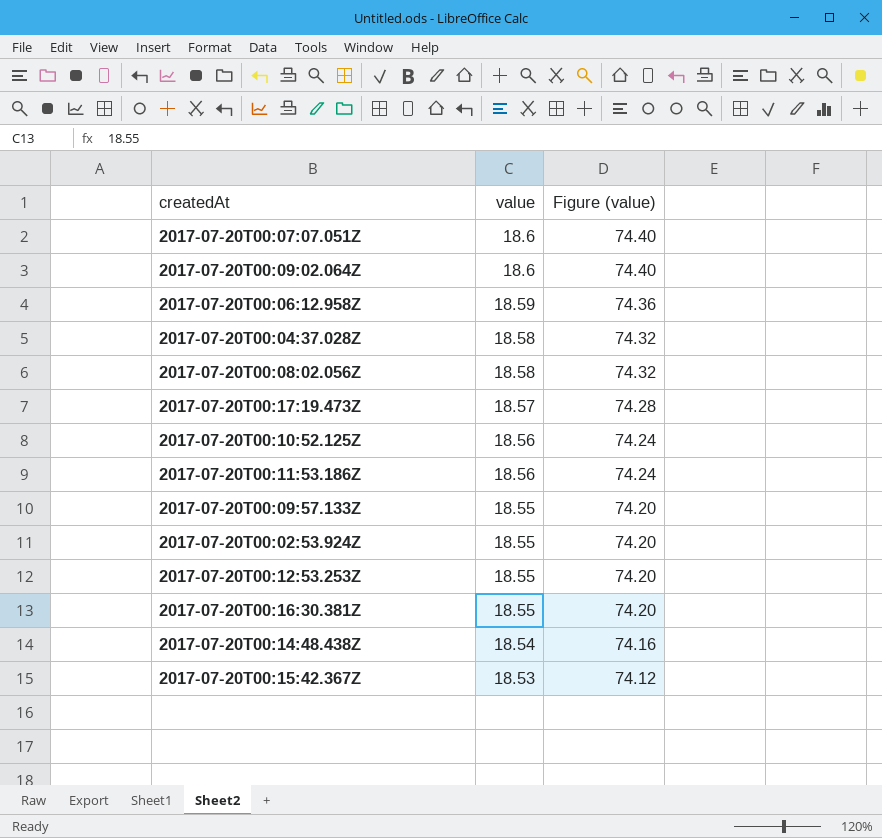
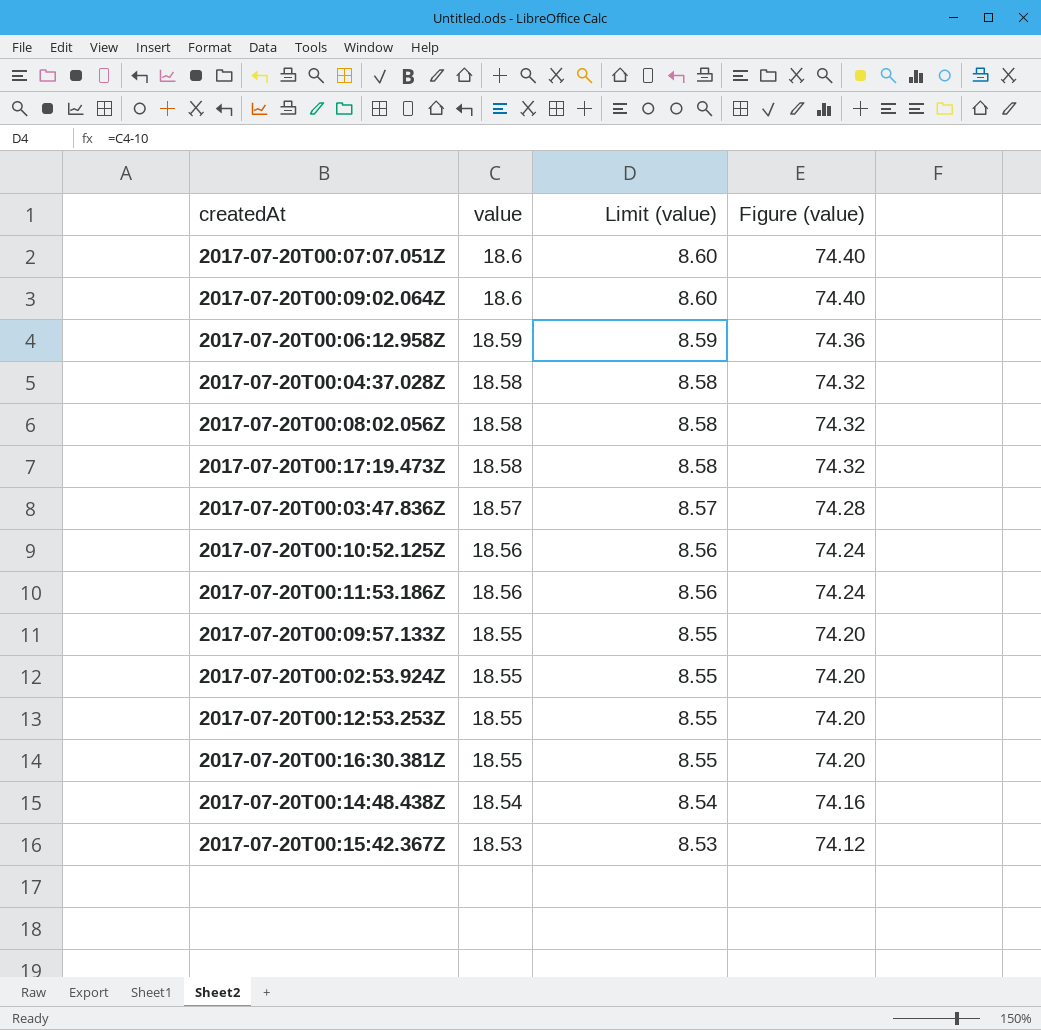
column Limit (value) | formula: none -> [value] - 10
2017-07-20T00:17:19.473Z | value: 18.57 -> 18.58
2017-07-20T00:17:19.473Z | Figure (value): 74.28 -> 74.32
row 2017-07-20T00:03:47.836Z: none -> 18.57 | 8.57 | 74.28

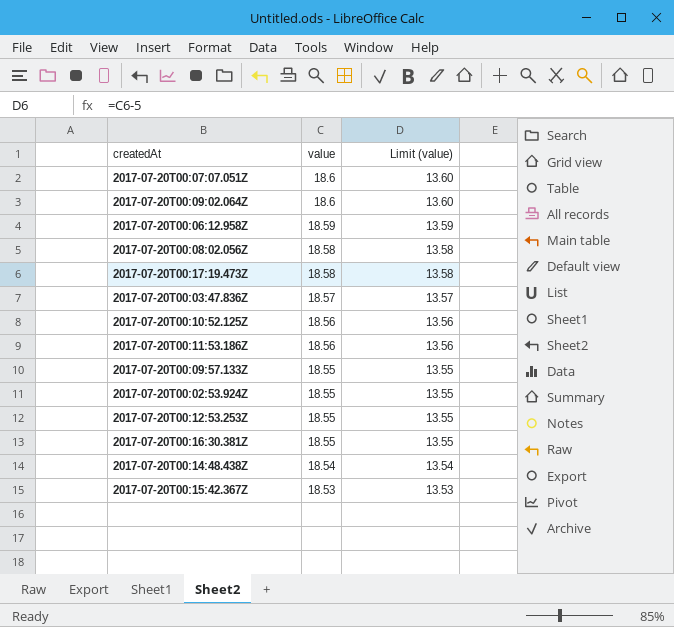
column Figure (value) | formula: [value] * 4 -> none
column Limit (value) | formula: [value] - 10 -> [value] - 5
row 2017-07-20T00:04:37.028Z: 18.58 | 8.58 | 74.32 -> none

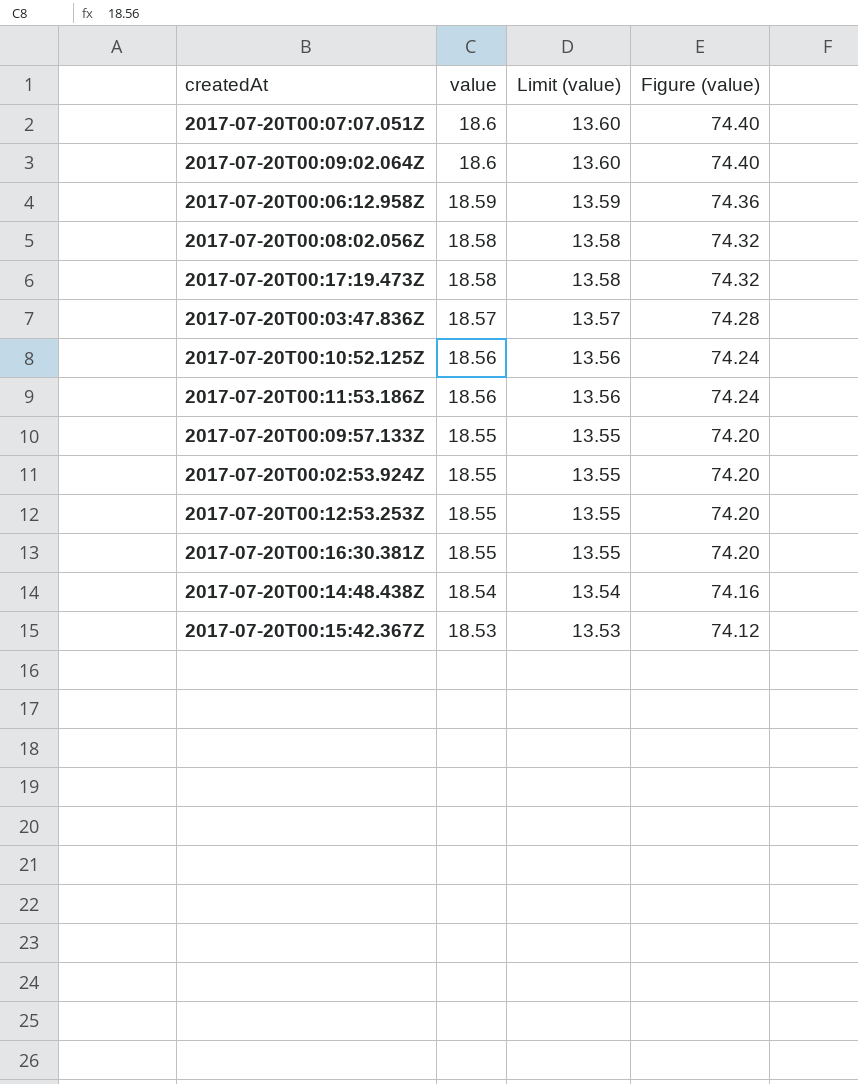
column Figure (value) | formula: none -> [value] * 4

